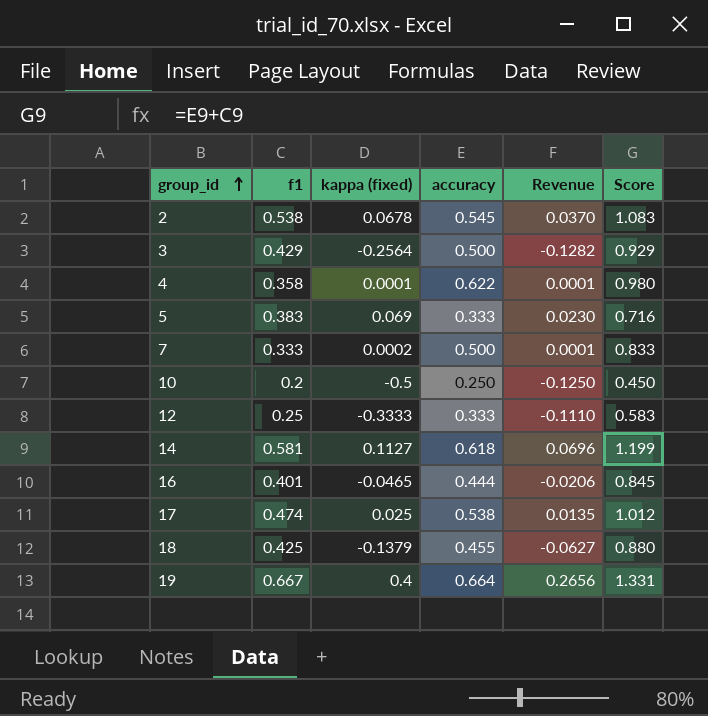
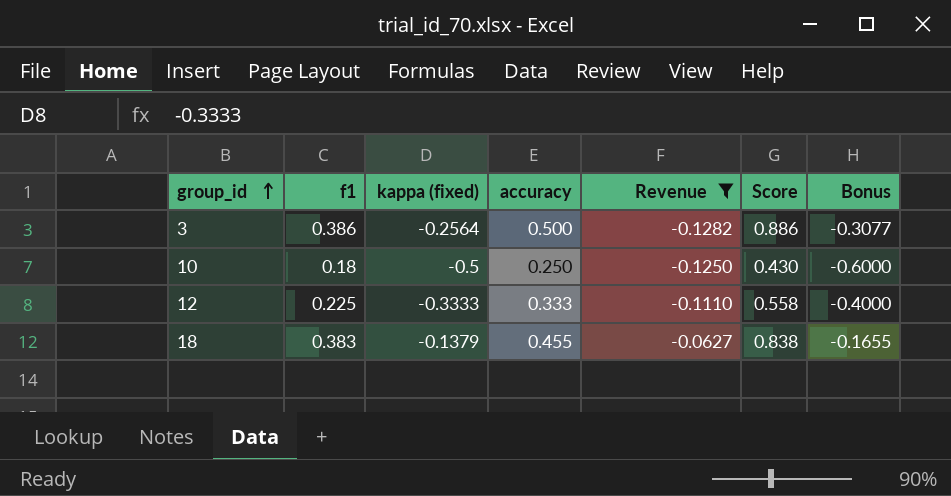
filter: none -> Revenue <= -0.0627
column Bonus | formula: none -> [kappa (fixed)] * 1.2
3 | f1: 0.429 -> 0.386
3 | Score: 0.929 -> 0.886
10 | f1: 0.2 -> 0.18
10 | Score: 0.450 -> 0.430
12 | f1: 0.25 -> 0.225
12 | Score: 0.583 -> 0.558
18 | f1: 0.425 -> 0.383
18 | Score: 0.880 -> 0.838

